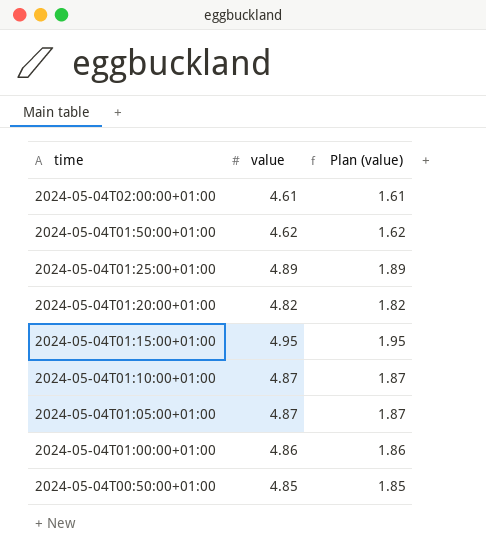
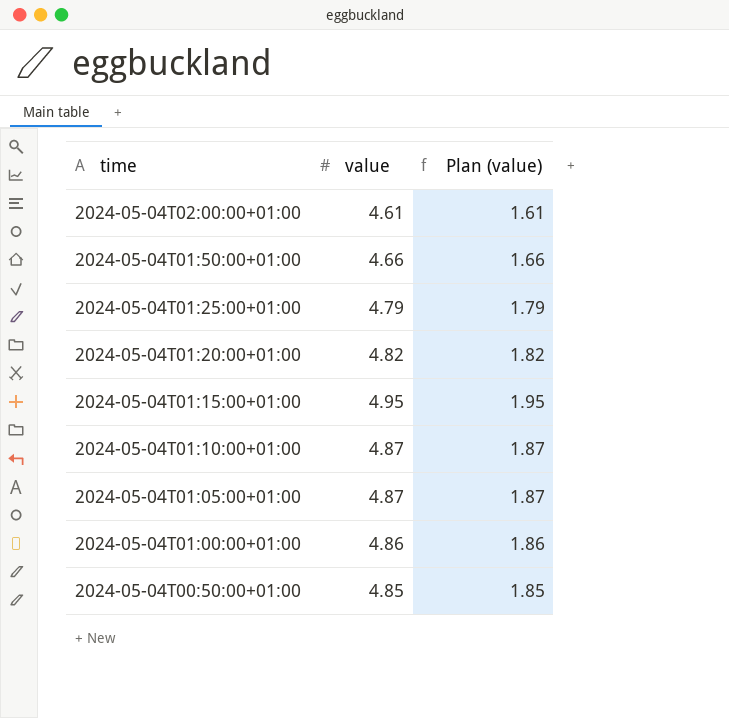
2024-05-04T01:50:00+01:00 | value: 4.62 -> 4.66
2024-05-04T01:50:00+01:00 | Plan (value): 1.62 -> 1.66
2024-05-04T01:25:00+01:00 | value: 4.89 -> 4.79
2024-05-04T01:25:00+01:00 | Plan (value): 1.89 -> 1.79

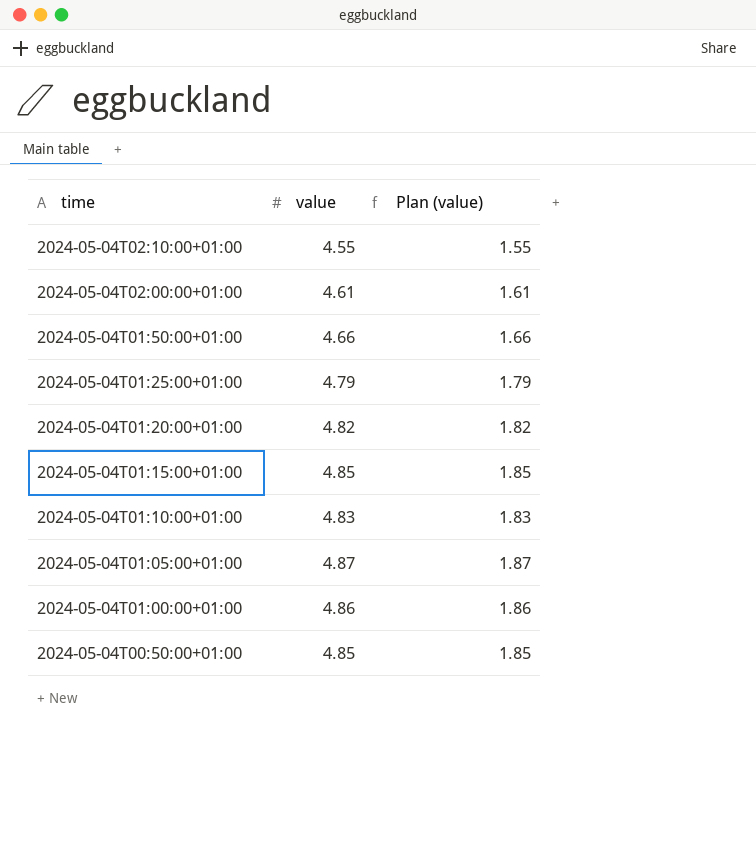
row 2024-05-04T02:10:00+01:00: none -> 4.55 | 1.55
2024-05-04T01:15:00+01:00 | value: 4.95 -> 4.85
2024-05-04T01:15:00+01:00 | Plan (value): 1.95 -> 1.85
2024-05-04T01:10:00+01:00 | value: 4.87 -> 4.83
2024-05-04T01:10:00+01:00 | Plan (value): 1.87 -> 1.83

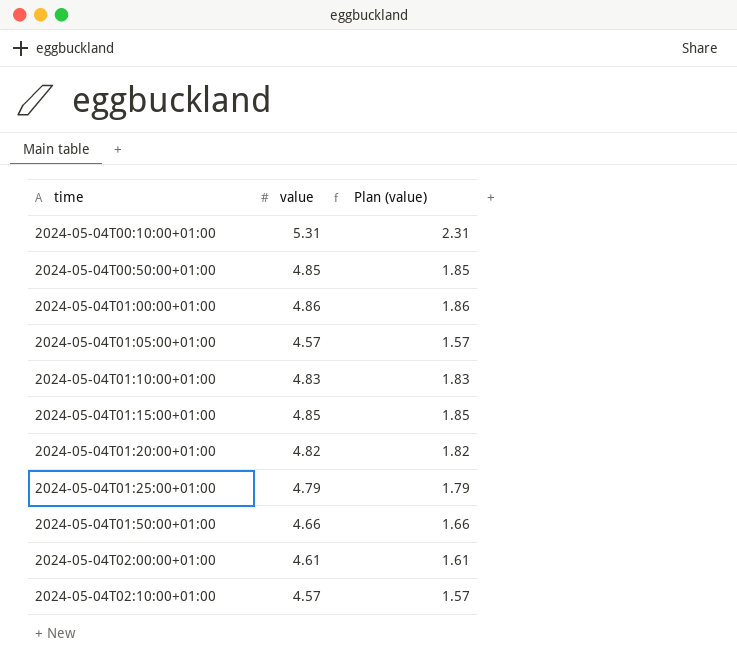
row order: time descending -> time ascending
row 2024-05-04T00:10:00+01:00: none -> 5.31 | 2.31
2024-05-04T01:05:00+01:00 | value: 4.87 -> 4.57
2024-05-04T01:05:00+01:00 | Plan (value): 1.87 -> 1.57
2024-05-04T02:10:00+01:00 | value: 4.55 -> 4.57
2024-05-04T02:10:00+01:00 | Plan (value): 1.55 -> 1.57

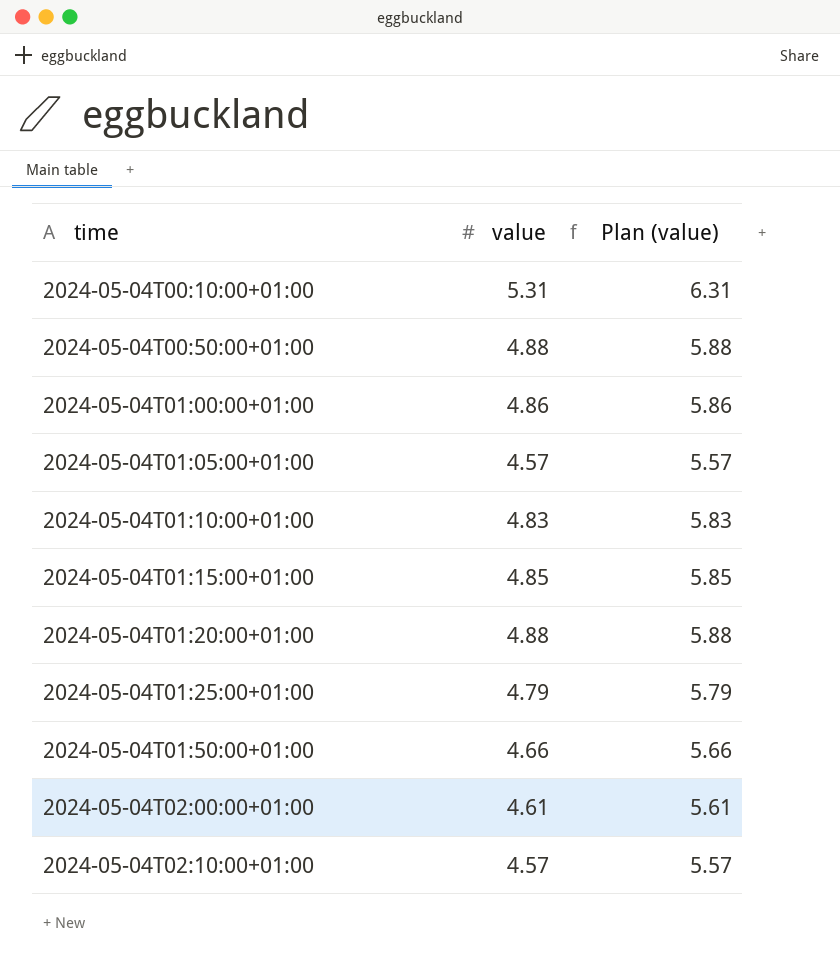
column Plan (value) | formula: [value] - 3 -> [value] + 1
2024-05-04T00:50:00+01:00 | value: 4.85 -> 4.88
2024-05-04T01:20:00+01:00 | value: 4.82 -> 4.88

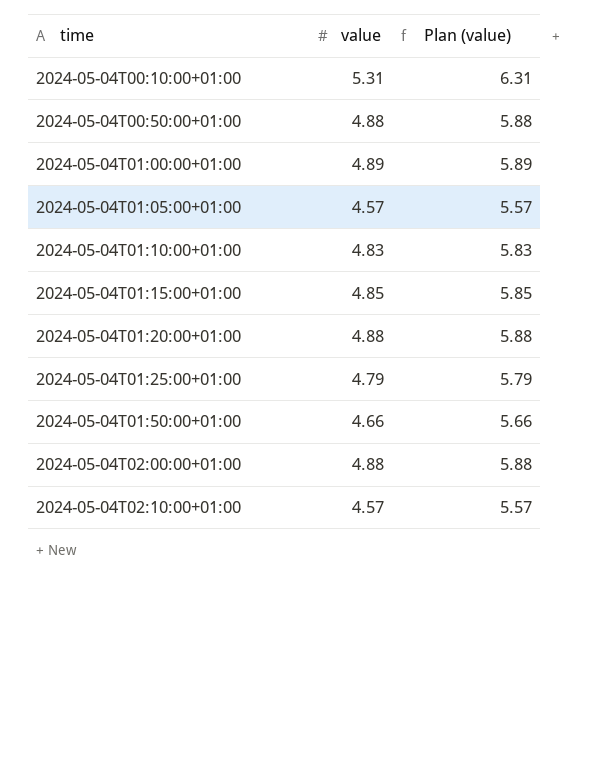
2024-05-04T01:00:00+01:00 | value: 4.86 -> 4.89
2024-05-04T01:00:00+01:00 | Plan (value): 5.86 -> 5.89
2024-05-04T02:00:00+01:00 | value: 4.61 -> 4.88
2024-05-04T02:00:00+01:00 | Plan (value): 5.61 -> 5.88

